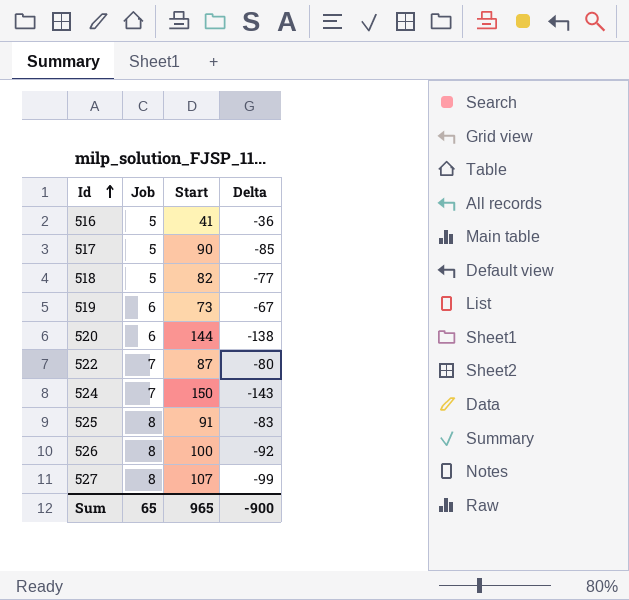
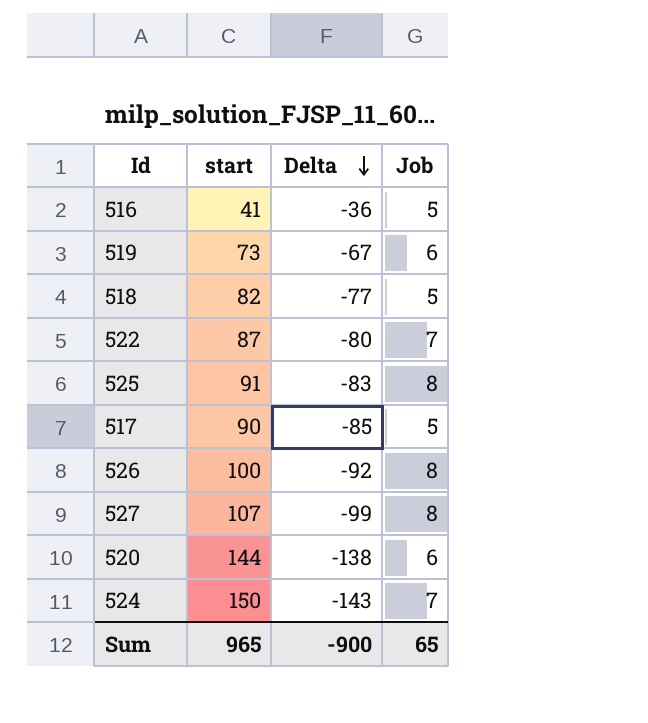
row order: Id ascending -> Delta descending
column name: Start -> start
column Job | position: 2 -> 4

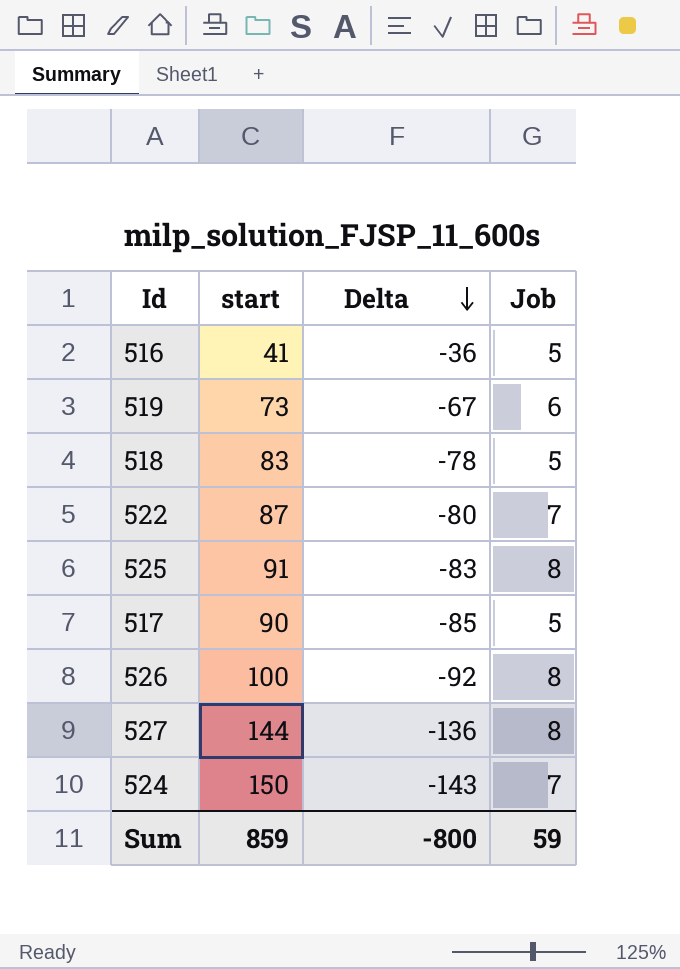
row 520: 144 | -138 | 6 -> none
518 | start: 82 -> 83
518 | Delta: -77 -> -78
527 | start: 107 -> 144
527 | Delta: -99 -> -136
Sum | start: 965 -> 859
Sum | Delta: -900 -> -800
Sum | Job: 65 -> 59

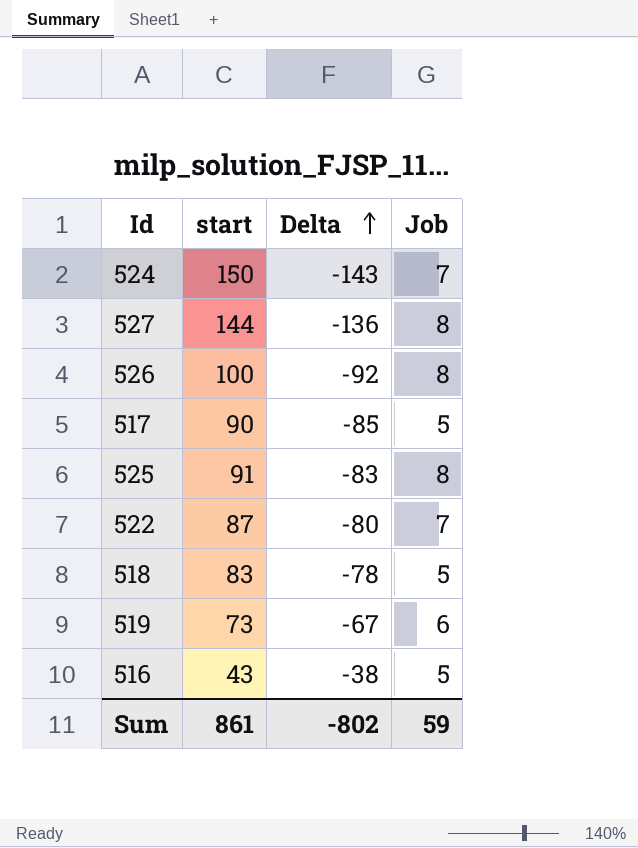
row order: Delta descending -> Delta ascending
516 | start: 41 -> 43
516 | Delta: -36 -> -38
Sum | start: 859 -> 861
Sum | Delta: -800 -> -802

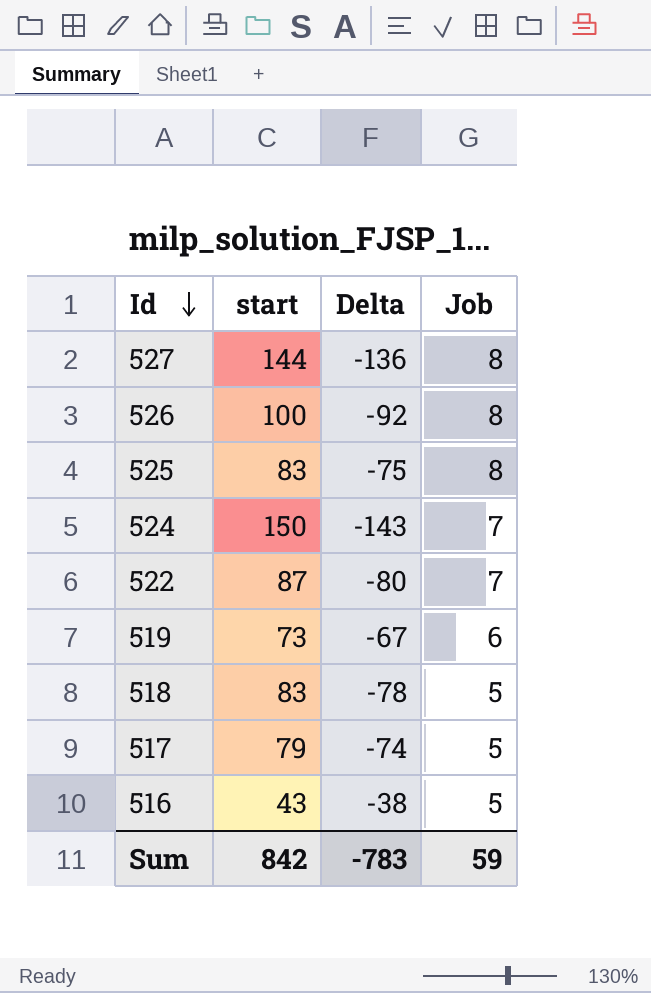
row order: Delta ascending -> Id descending
525 | start: 91 -> 83
525 | Delta: -83 -> -75
517 | start: 90 -> 79
517 | Delta: -85 -> -74
Sum | start: 861 -> 842
Sum | Delta: -802 -> -783

